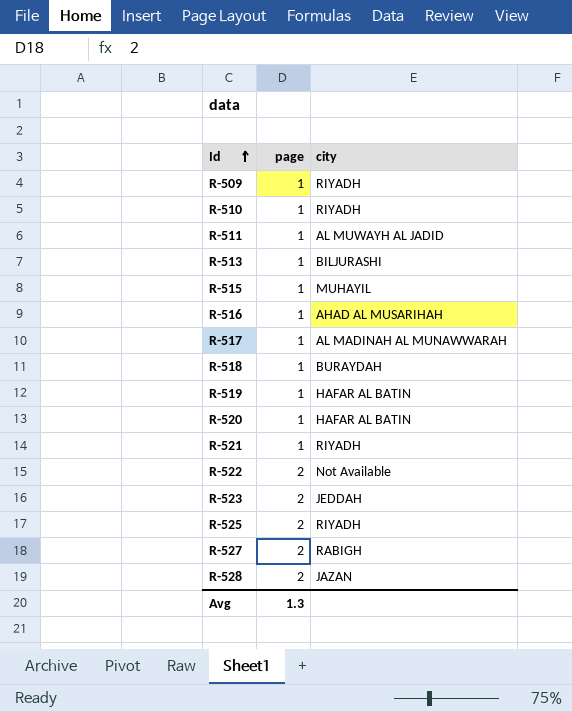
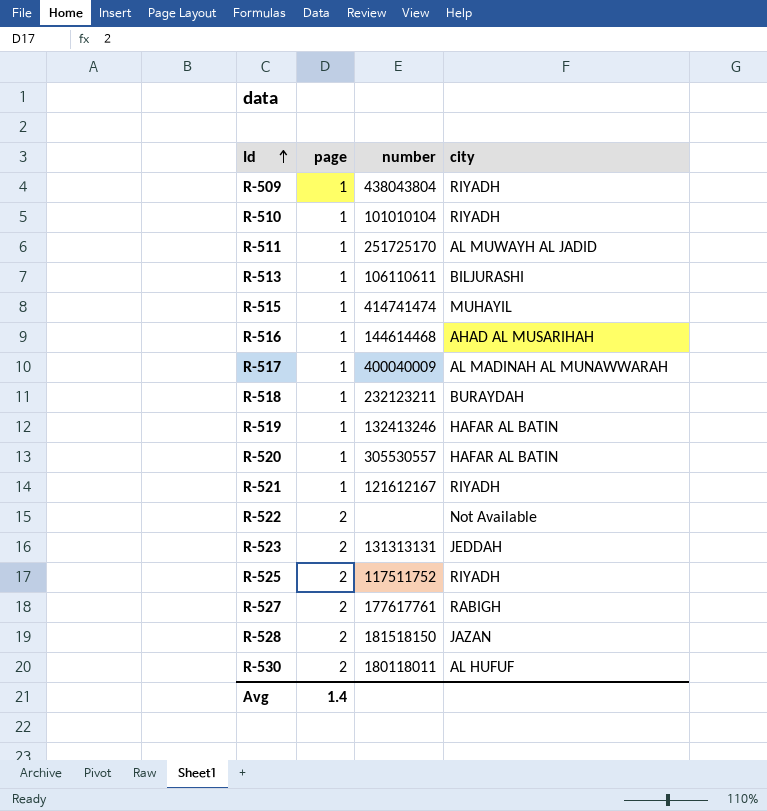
column number | position: none -> 3
row R-530: none -> 2 | 180118011 | AL HUFUF
Avg | page: 1.3 -> 1.4

